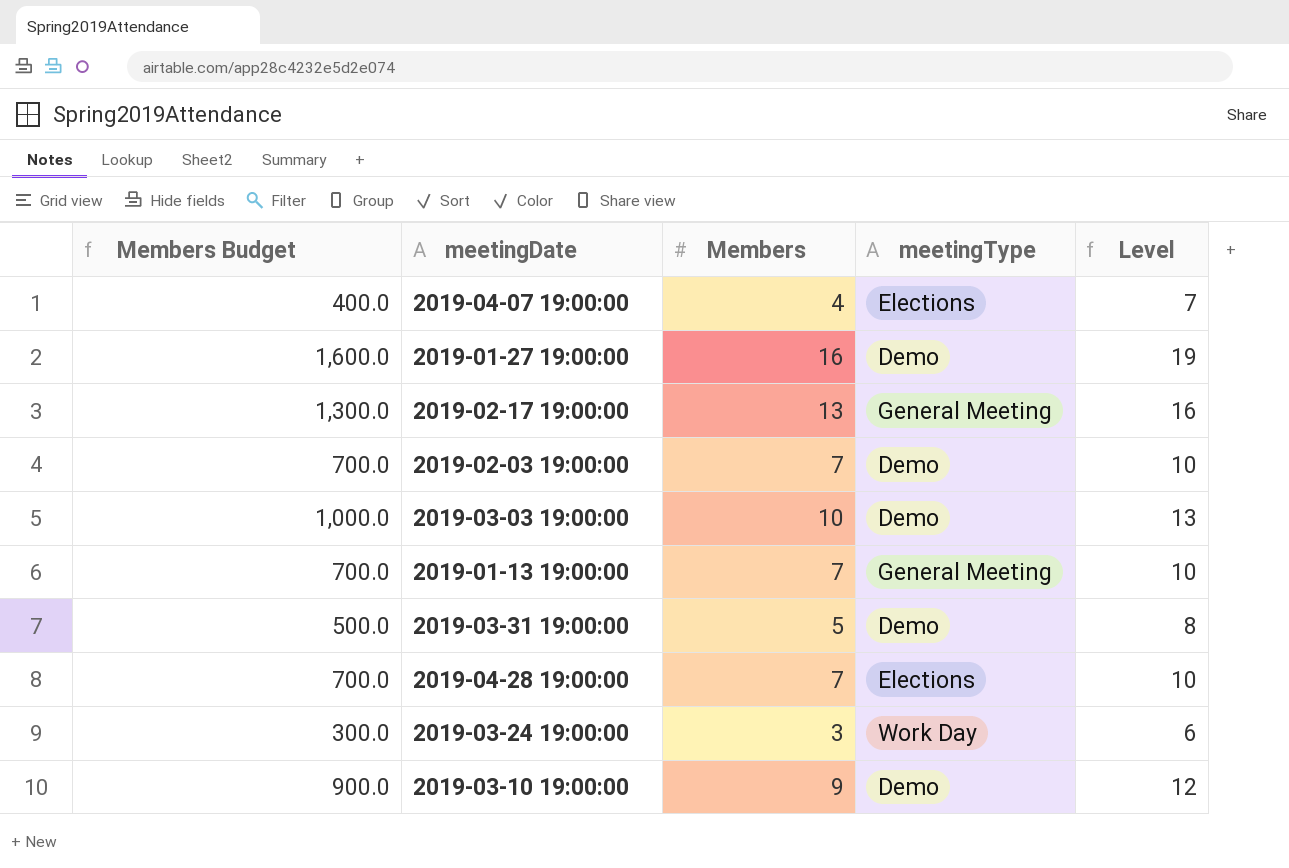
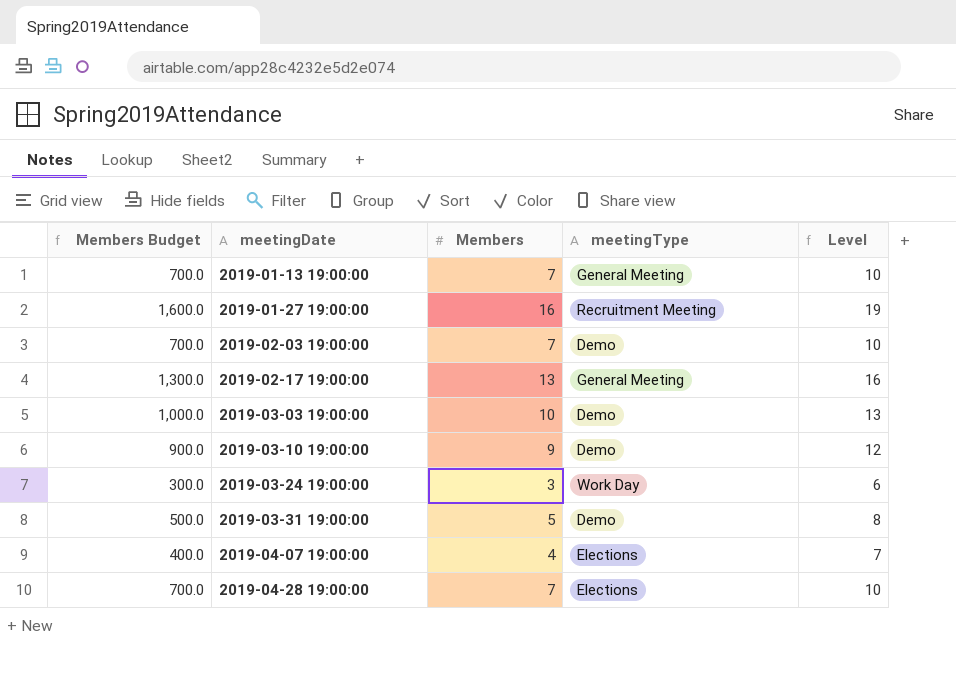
row order: none -> meetingDate ascending
2019-01-27 19:00:00 | meetingType: Demo -> Recruitment Meeting

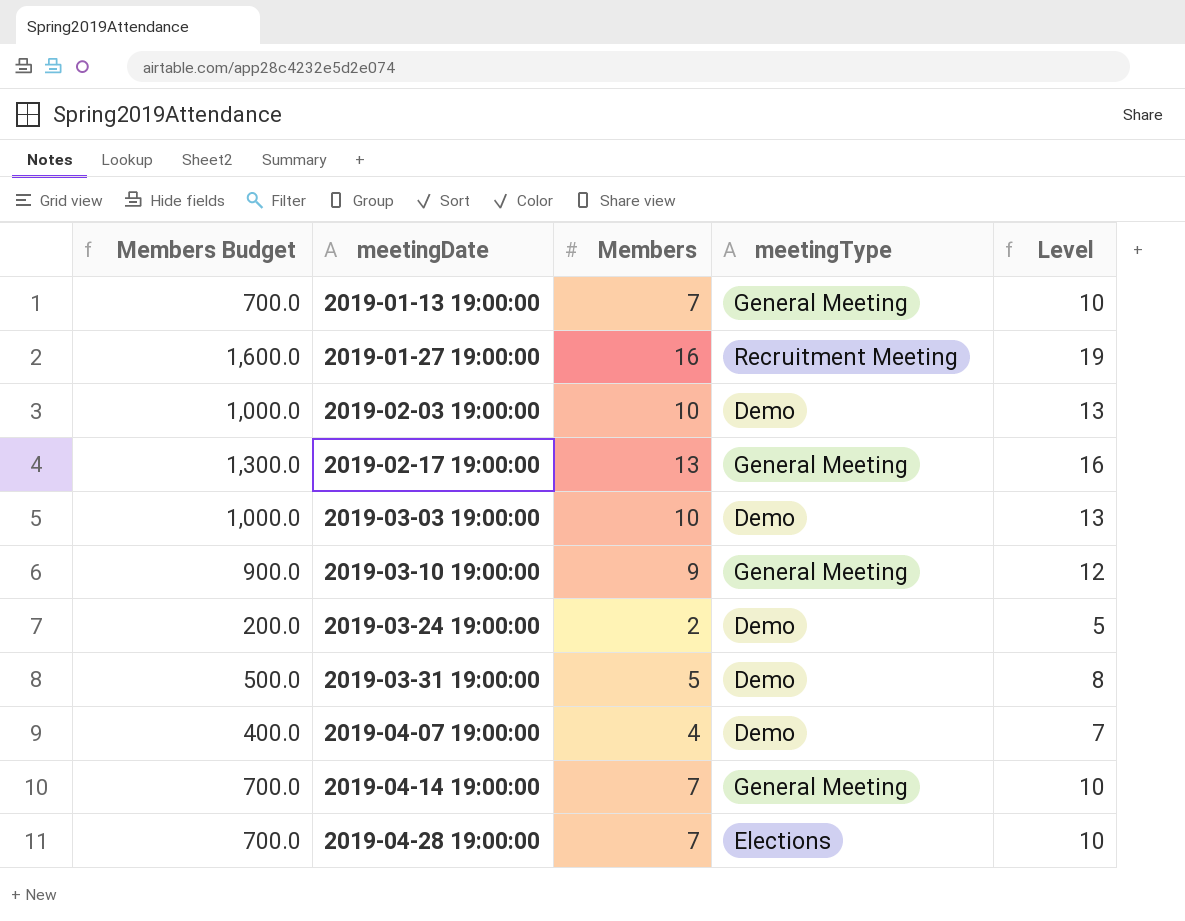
2019-02-03 19:00:00 | Members Budget: 700.0 -> 1,000.0
2019-02-03 19:00:00 | Members: 7 -> 10
2019-02-03 19:00:00 | Level: 10 -> 13
2019-03-10 19:00:00 | meetingType: Demo -> General Meeting
2019-03-24 19:00:00 | Members Budget: 300.0 -> 200.0
2019-03-24 19:00:00 | Members: 3 -> 2
2019-03-24 19:00:00 | meetingType: Work Day -> Demo
2019-03-24 19:00:00 | Level: 6 -> 5
2019-04-07 19:00:00 | meetingType: Elections -> Demo
row 2019-04-14 19:00:00: none -> 700.0 | 7 | General Meeting | 10

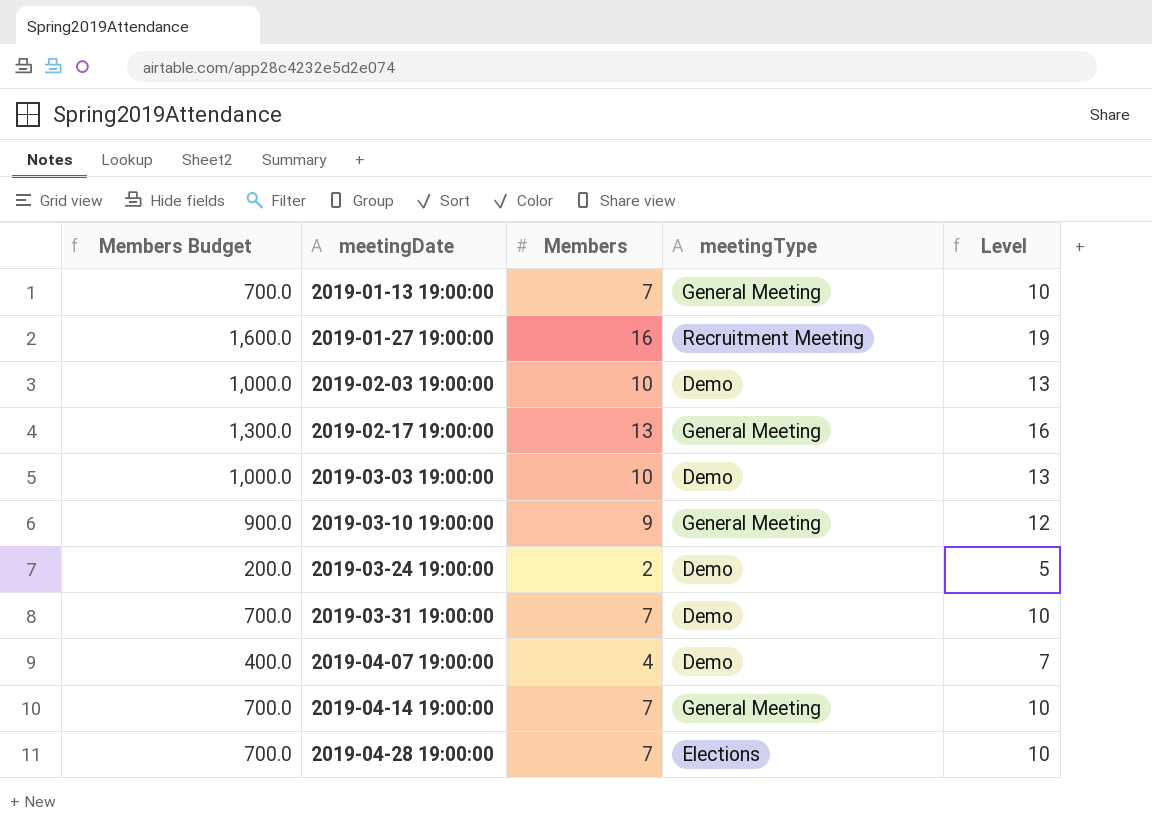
2019-03-31 19:00:00 | Members Budget: 500.0 -> 700.0
2019-03-31 19:00:00 | Members: 5 -> 7
2019-03-31 19:00:00 | Level: 8 -> 10

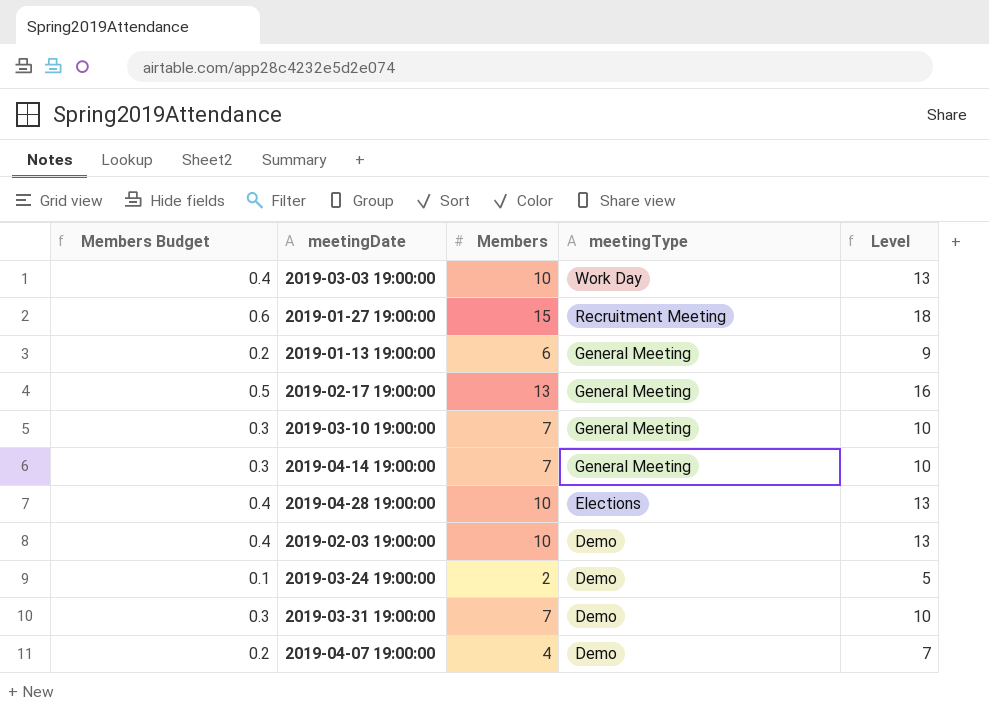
row order: meetingDate ascending -> meetingType descending
column Members Budget | formula: [Members] * 100 -> [Members] * 0.04
2019-03-03 19:00:00 | meetingType: Demo -> Work Day
2019-01-27 19:00:00 | Members: 16 -> 15
2019-01-27 19:00:00 | Level: 19 -> 18
2019-01-13 19:00:00 | Members: 7 -> 6
2019-01-13 19:00:00 | Level: 10 -> 9
2019-03-10 19:00:00 | Members: 9 -> 7
2019-03-10 19:00:00 | Level: 12 -> 10
2019-04-28 19:00:00 | Members: 7 -> 10
2019-04-28 19:00:00 | Level: 10 -> 13

